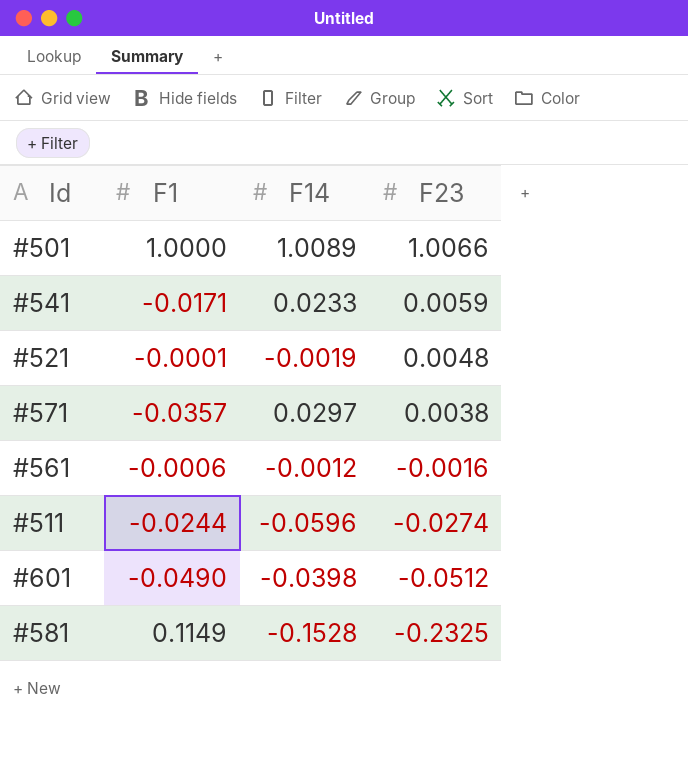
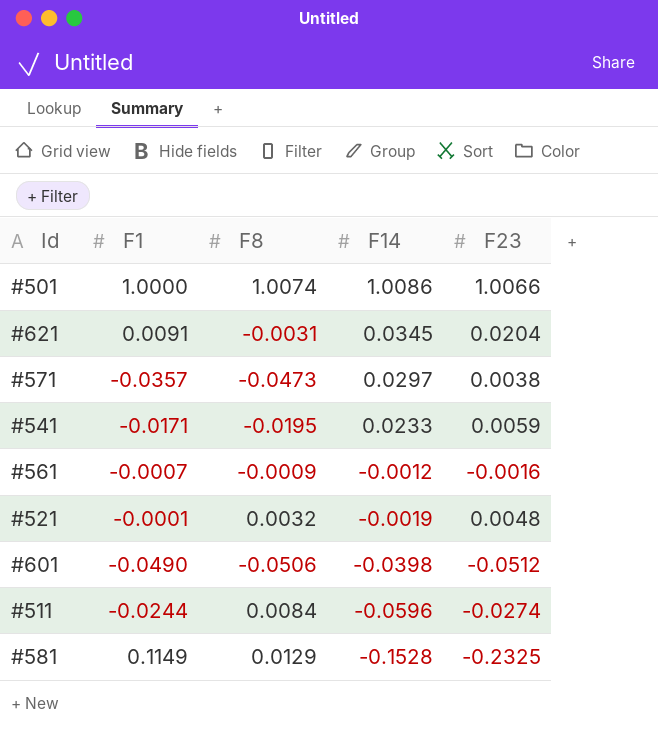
row order: F23 descending -> F14 descending
column F8 | position: none -> 3
#501 | F14: 1.0089 -> 1.0086
row #621: none -> 0.0091 | -0.0031 | 0.0345 | 0.0204
#561 | F1: -0.0006 -> -0.0007

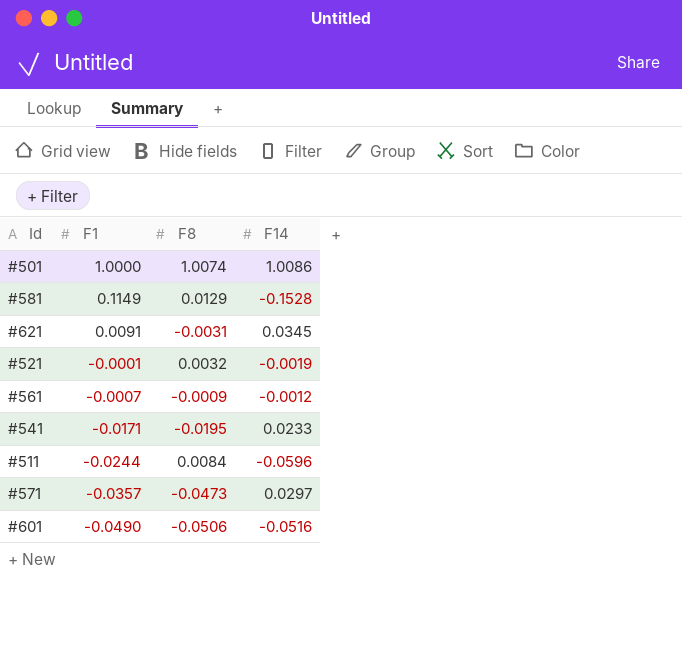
row order: F14 descending -> F1 descending
column F23 | position: 5 -> none
#601 | F14: -0.0398 -> -0.0516

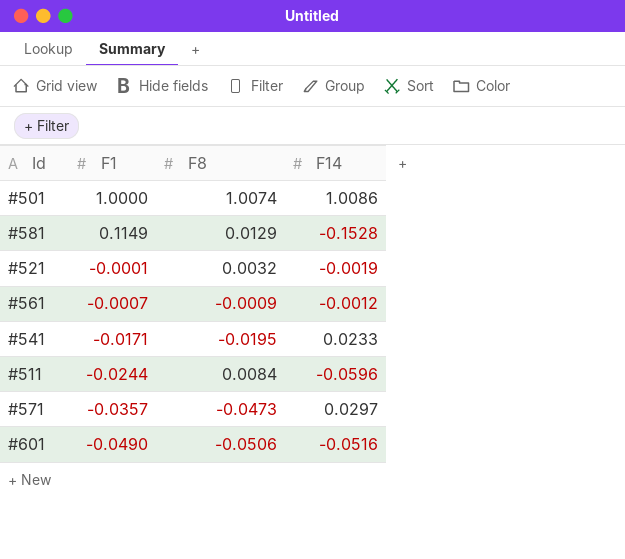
row #621: 0.0091 | -0.0031 | 0.0345 -> none

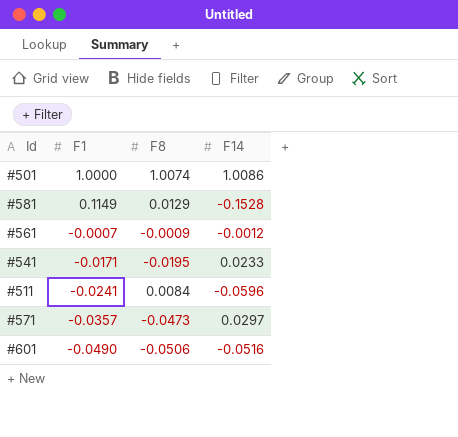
row #521: -0.0001 | 0.0032 | -0.0019 -> none
#511 | F1: -0.0244 -> -0.0241

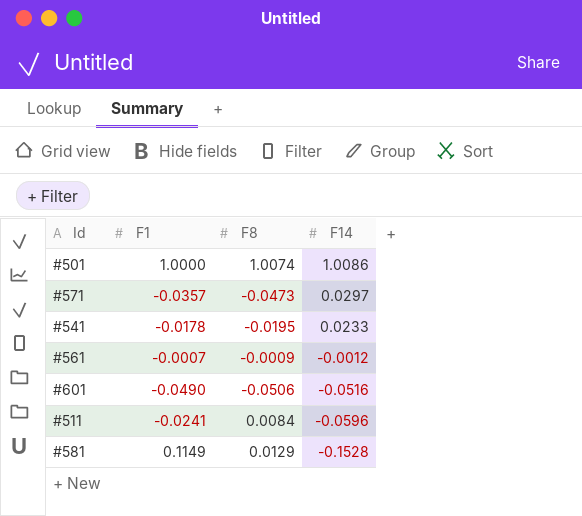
row order: F1 descending -> F14 descending
#541 | F1: -0.0171 -> -0.0178

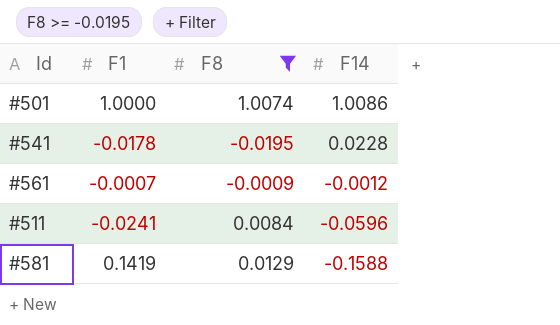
filter: none -> F8 >= -0.0195
#541 | F14: 0.0233 -> 0.0228
#581 | F1: 0.1149 -> 0.1419
#581 | F14: -0.1528 -> -0.1588

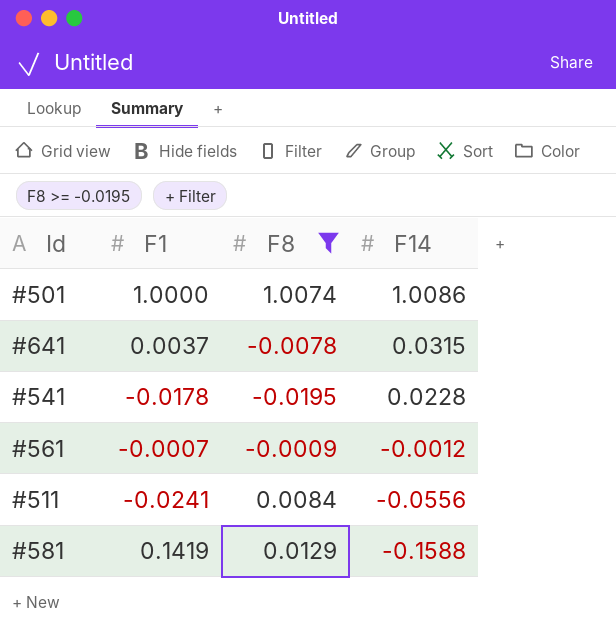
row #641: none -> 0.0037 | -0.0078 | 0.0315
#511 | F14: -0.0596 -> -0.0556

